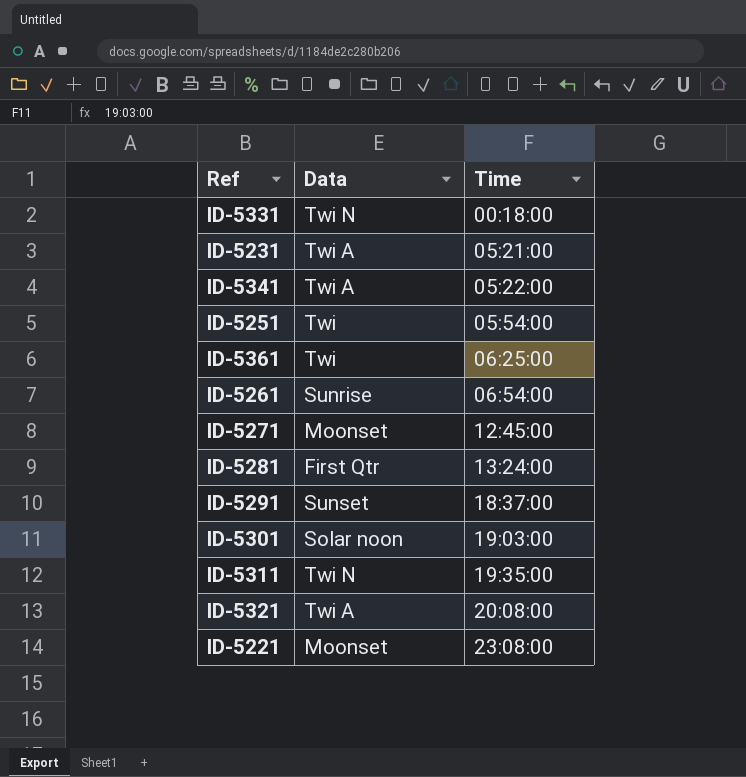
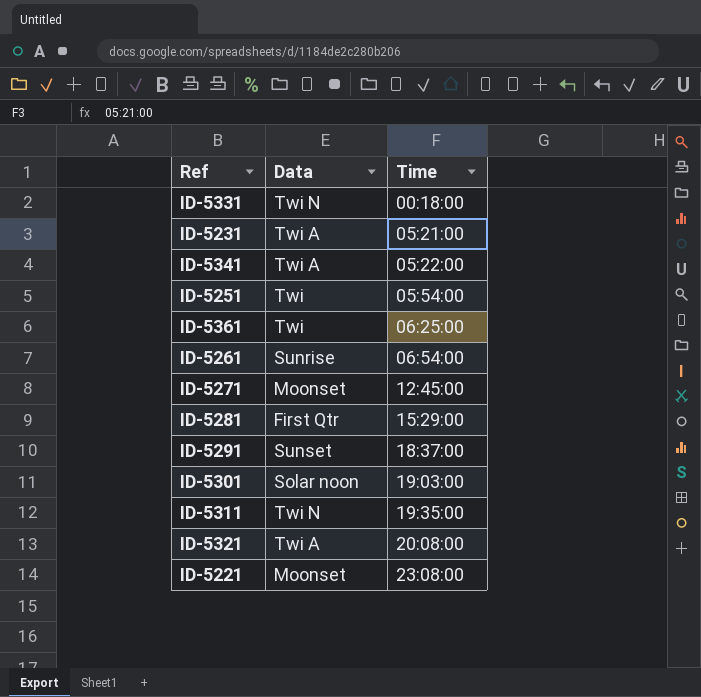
ID-5281 | Time: 13:24:00 -> 15:29:00

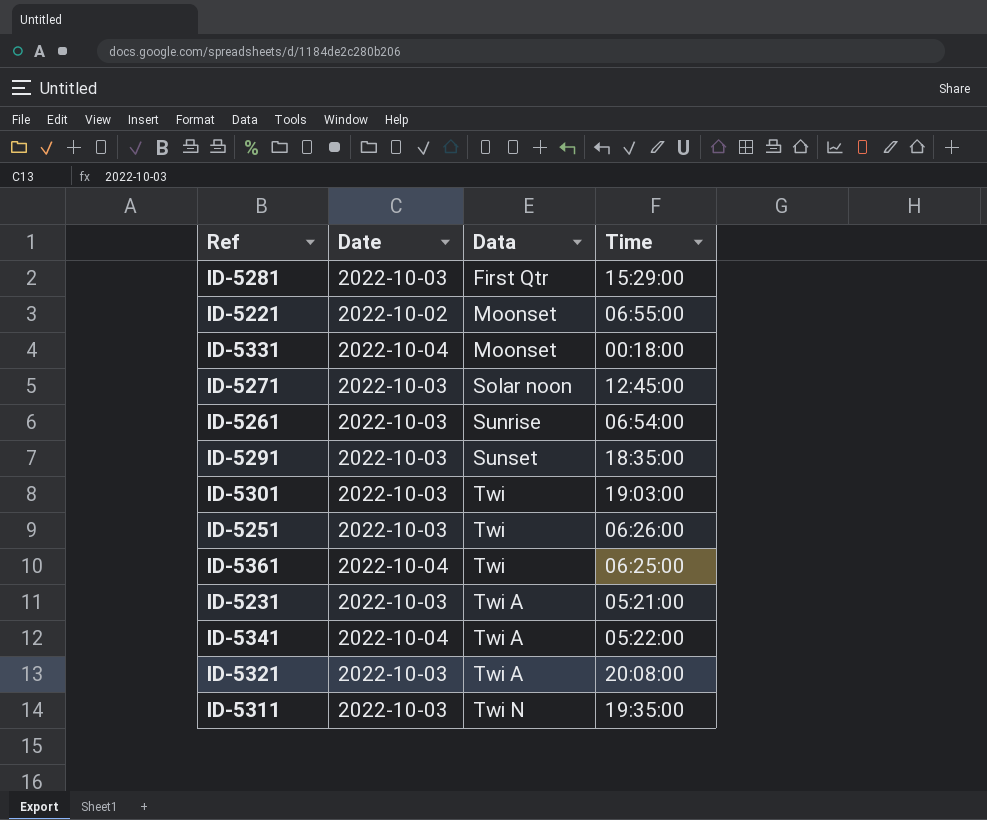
row order: Time ascending -> Data ascending
column Date | position: none -> 2
ID-5221 | Time: 23:08:00 -> 06:55:00
ID-5331 | Data: Twi N -> Moonset
ID-5271 | Data: Moonset -> Solar noon
ID-5291 | Time: 18:37:00 -> 18:35:00
ID-5301 | Data: Solar noon -> Twi
ID-5251 | Time: 05:54:00 -> 06:26:00

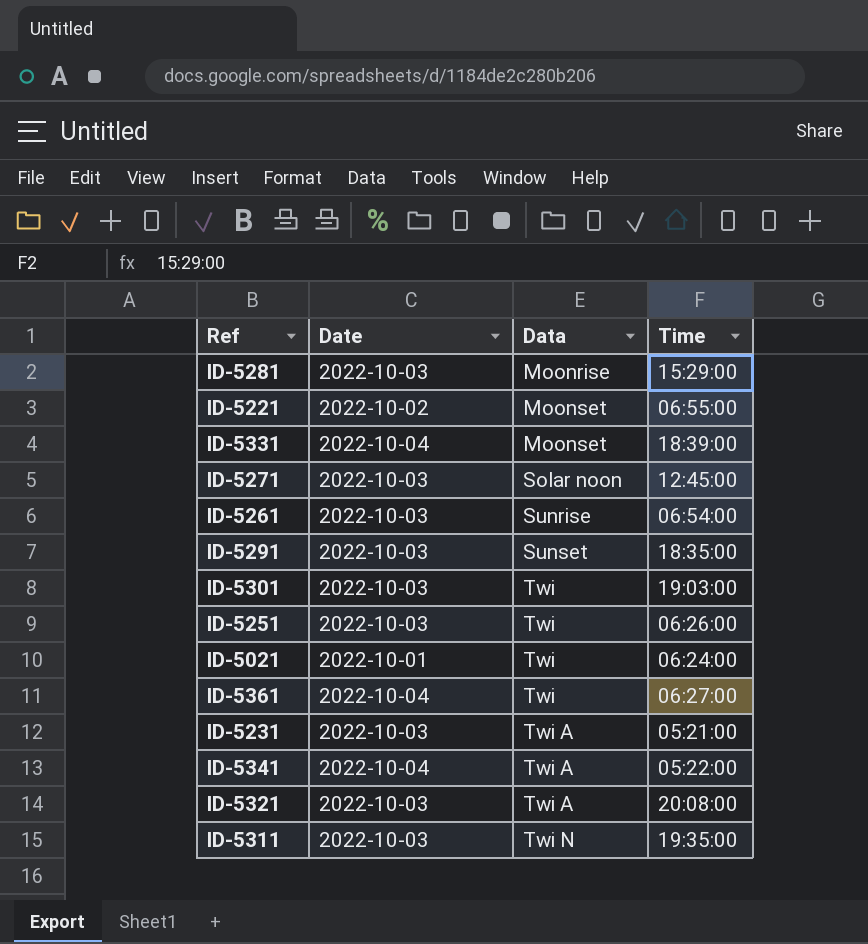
ID-5281 | Data: First Qtr -> Moonrise
ID-5331 | Time: 00:18:00 -> 18:39:00
row ID-5021: none -> 2022-10-01 | Twi | 06:24:00
ID-5361 | Time: 06:25:00 -> 06:27:00

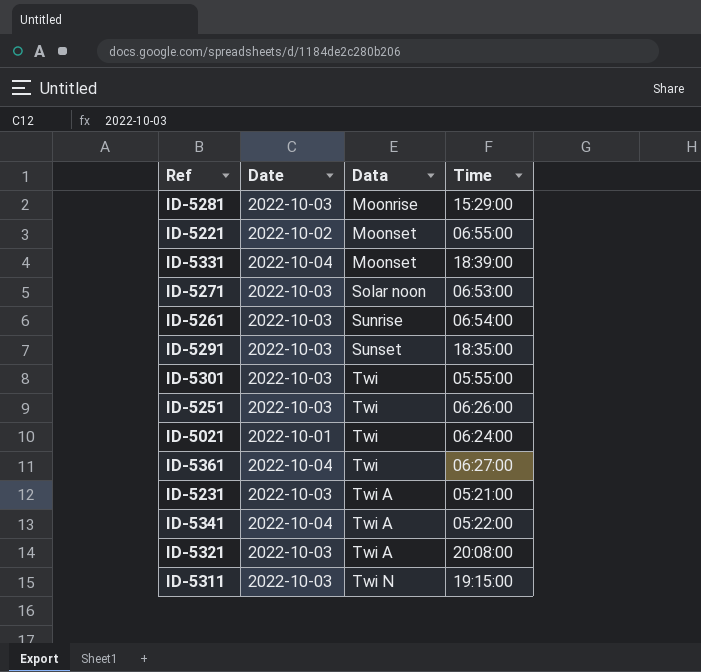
ID-5271 | Time: 12:45:00 -> 06:53:00
ID-5301 | Time: 19:03:00 -> 05:55:00
ID-5311 | Time: 19:35:00 -> 19:15:00

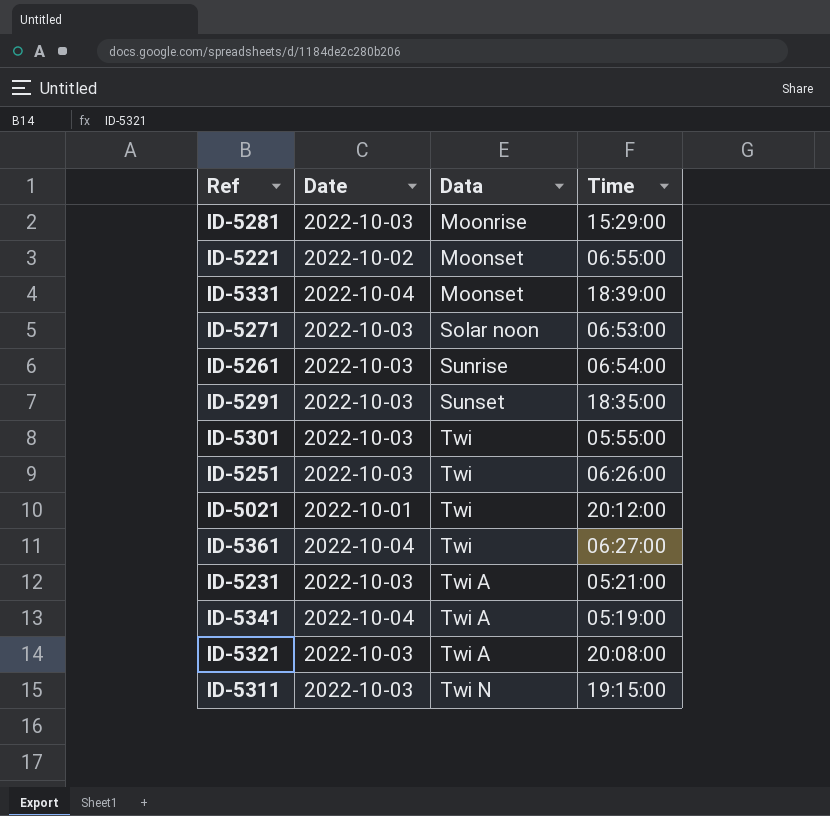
ID-5021 | Time: 06:24:00 -> 20:12:00
ID-5341 | Time: 05:22:00 -> 05:19:00

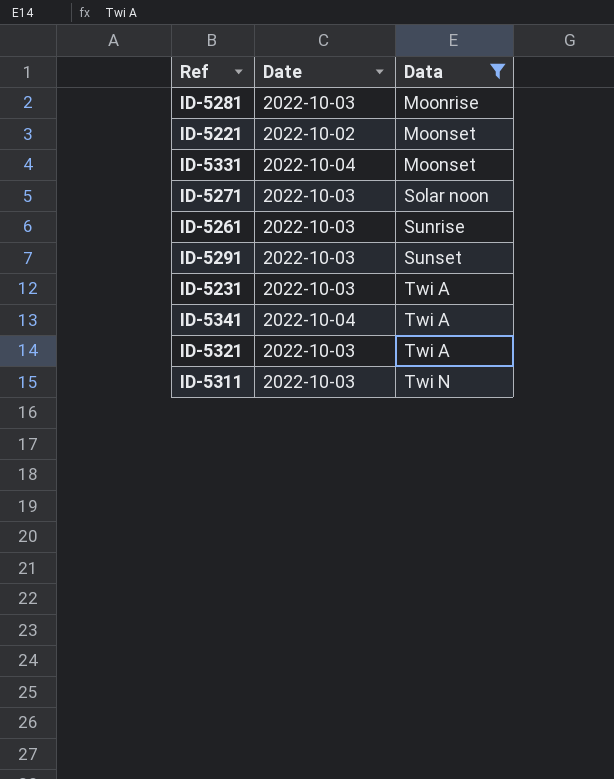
filter: none -> Data != Twi
column Time | position: 4 -> none

